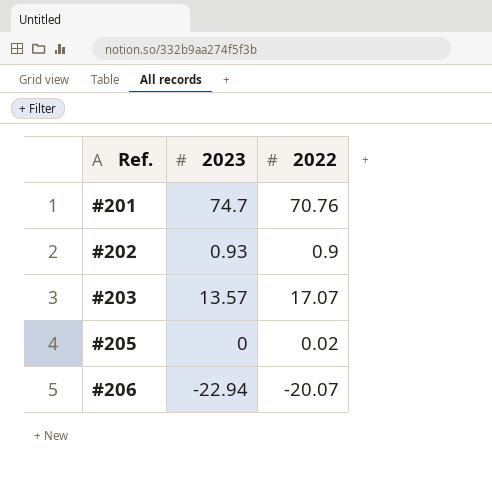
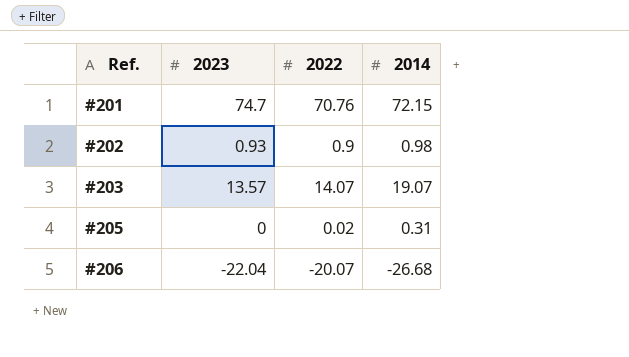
column 2014 | position: none -> 4
#203 | 2022: 17.07 -> 14.07
#206 | 2023: -22.94 -> -22.04

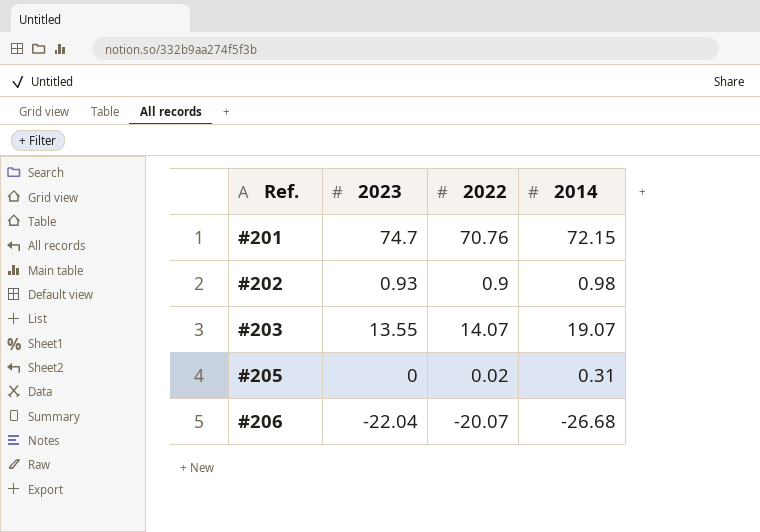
#203 | 2023: 13.57 -> 13.55

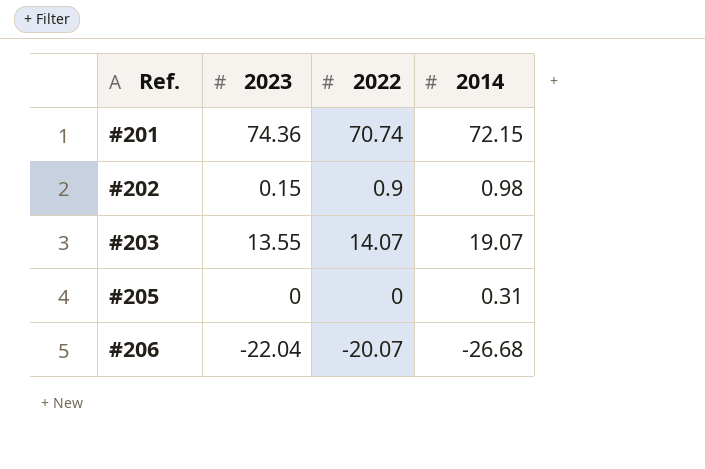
#201 | 2023: 74.7 -> 74.36
#201 | 2022: 70.76 -> 70.74
#202 | 2023: 0.93 -> 0.15
#205 | 2022: 0.02 -> 0

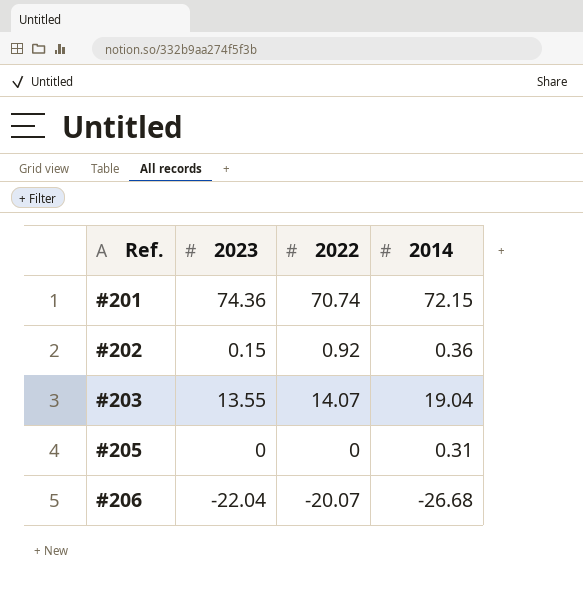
#202 | 2022: 0.9 -> 0.92
#202 | 2014: 0.98 -> 0.36
#203 | 2014: 19.07 -> 19.04

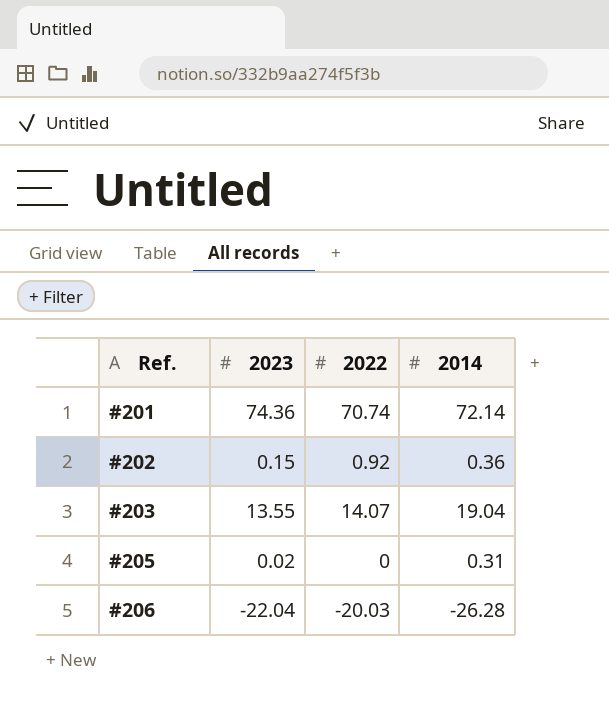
#201 | 2014: 72.15 -> 72.14
#205 | 2023: 0 -> 0.02
#206 | 2022: -20.07 -> -20.03
#206 | 2014: -26.68 -> -26.28

